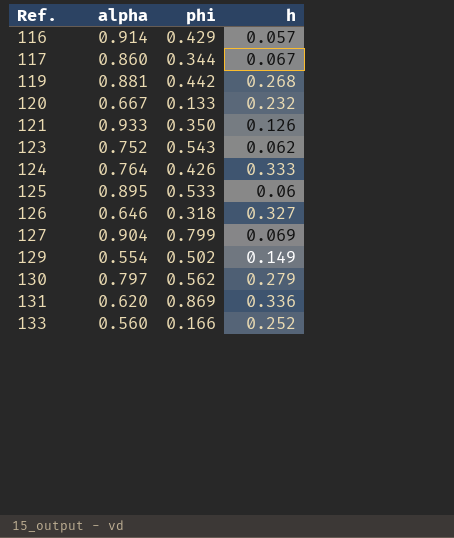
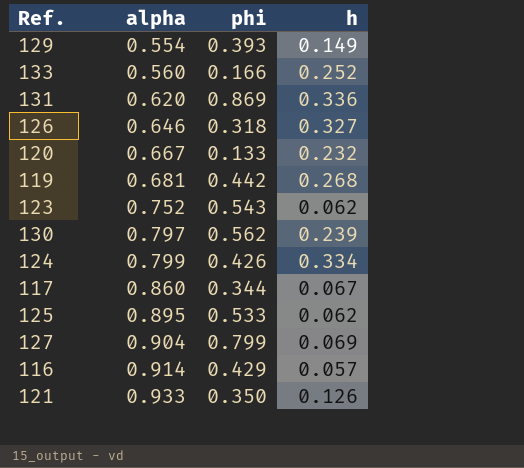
row order: Ref. ascending -> alpha ascending
129 | phi: 0.502 -> 0.393
119 | alpha: 0.881 -> 0.681
130 | h: 0.279 -> 0.239
124 | alpha: 0.764 -> 0.799
124 | h: 0.333 -> 0.334
125 | h: 0.06 -> 0.062

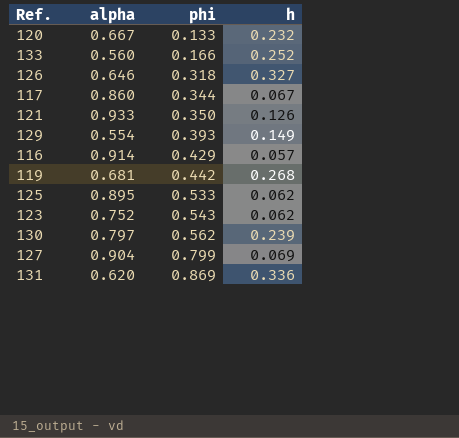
row order: alpha ascending -> phi ascending
row 124: 0.799 | 0.426 | 0.334 -> none

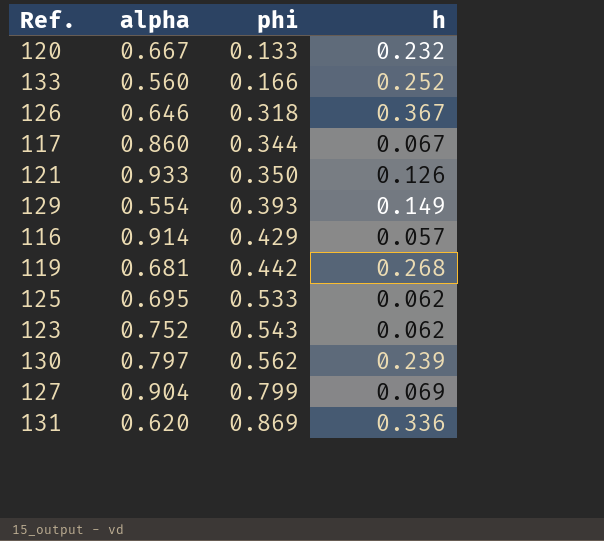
126 | h: 0.327 -> 0.367
125 | alpha: 0.895 -> 0.695

